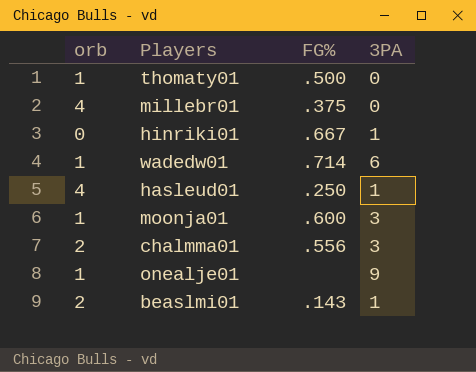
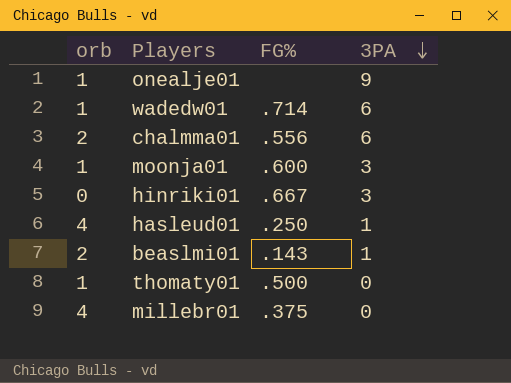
row order: none -> 3PA descending
chalmma01 | 3PA: 3 -> 6
hinriki01 | 3PA: 1 -> 3

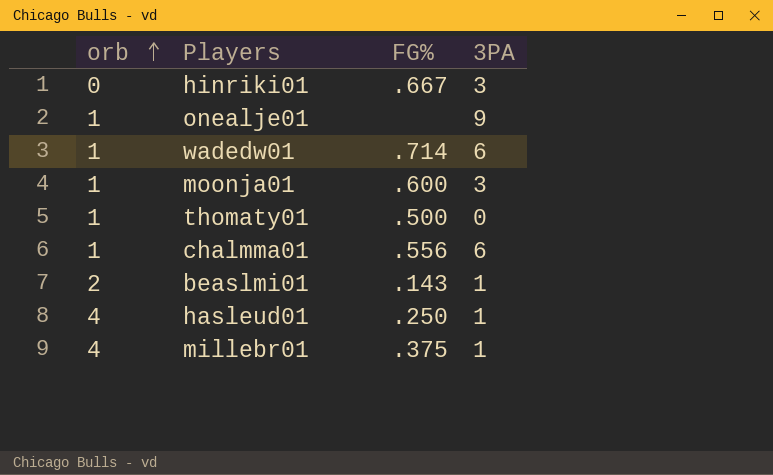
row order: 3PA descending -> orb ascending
chalmma01 | orb: 2 -> 1
millebr01 | 3PA: 0 -> 1

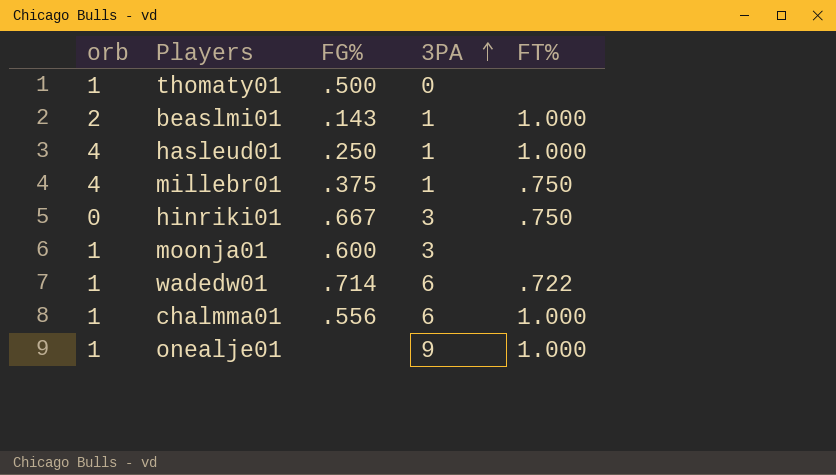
row order: orb ascending -> 3PA ascending
column FT% | position: none -> 5

